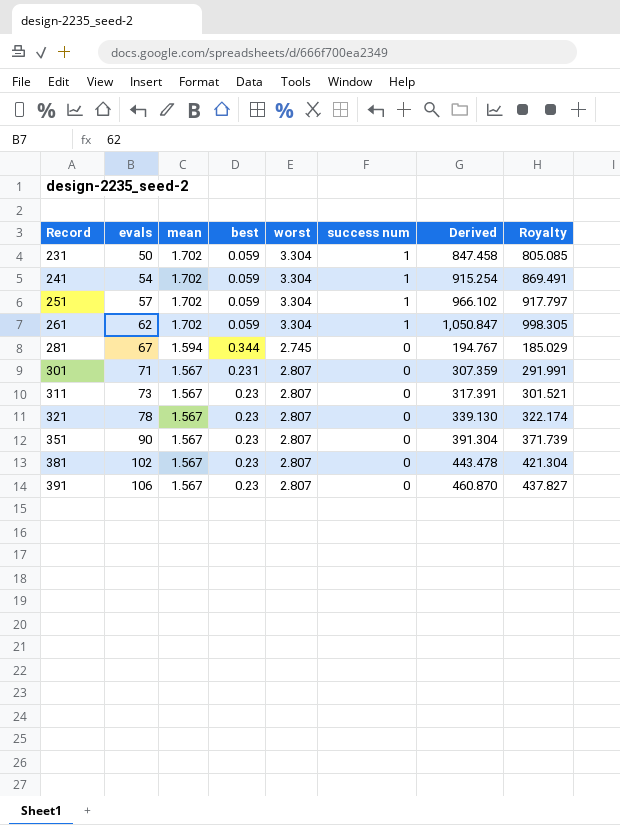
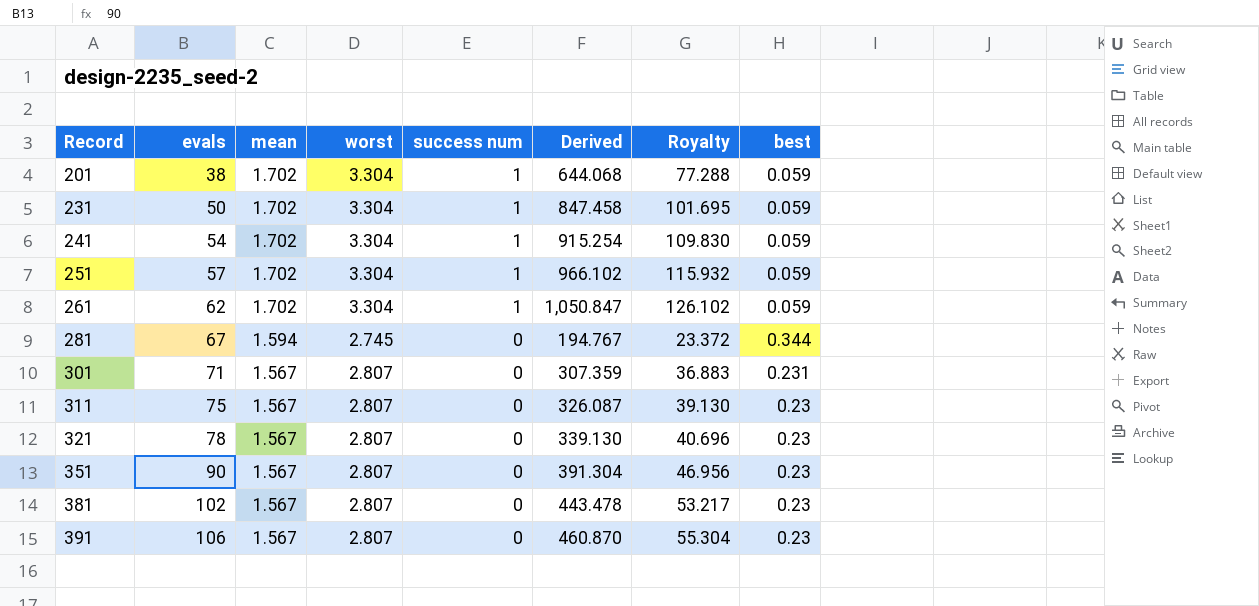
column Royalty | formula: [Derived] * 0.95 -> [Derived] * 0.12
column best | position: 4 -> 8
row 201: none -> 38 | 1.702 | 3.304 | 1 | 644.068 | 77.288 | 0.059
311 | evals: 73 -> 75
311 | Derived: 317.391 -> 326.087

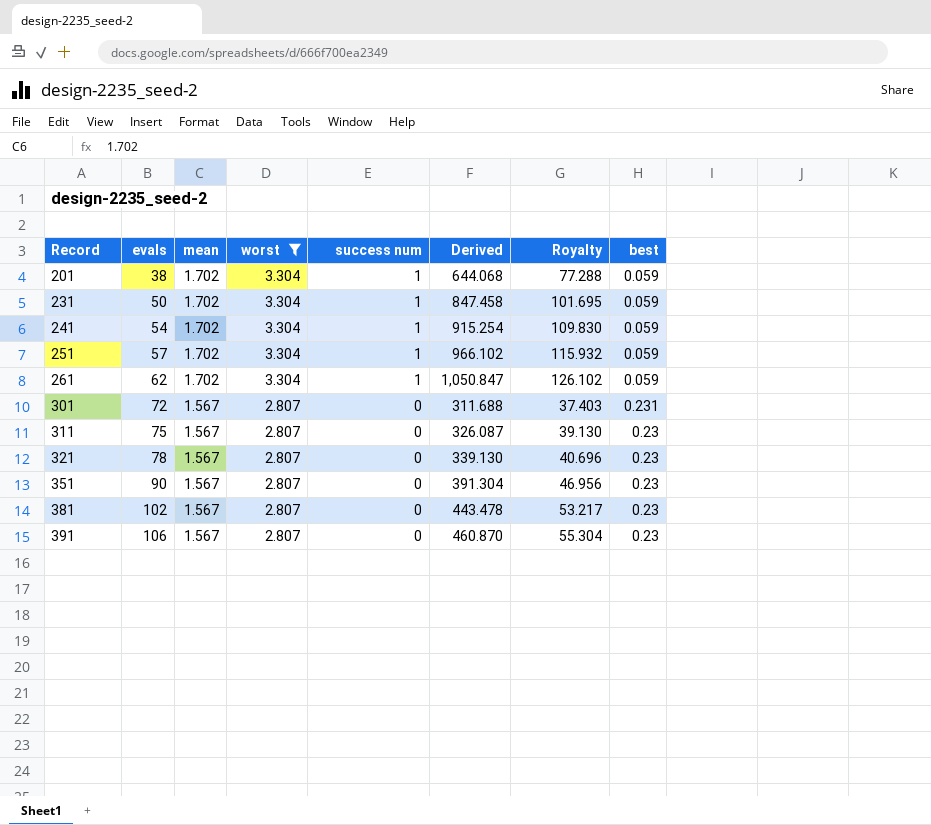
filter: none -> worst != 2.745
301 | evals: 71 -> 72
301 | Derived: 307.359 -> 311.688
301 | Royalty: 36.883 -> 37.403

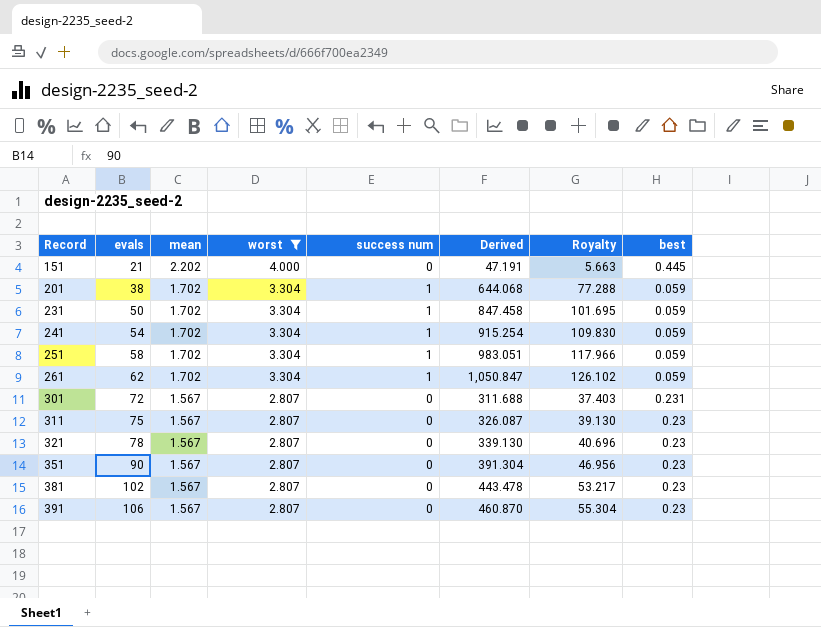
row 151: none -> 21 | 2.202 | 4.000 | 0 | 47.191 | 5.663 | 0.445
251 | evals: 57 -> 58
251 | Derived: 966.102 -> 983.051
251 | Royalty: 115.932 -> 117.966

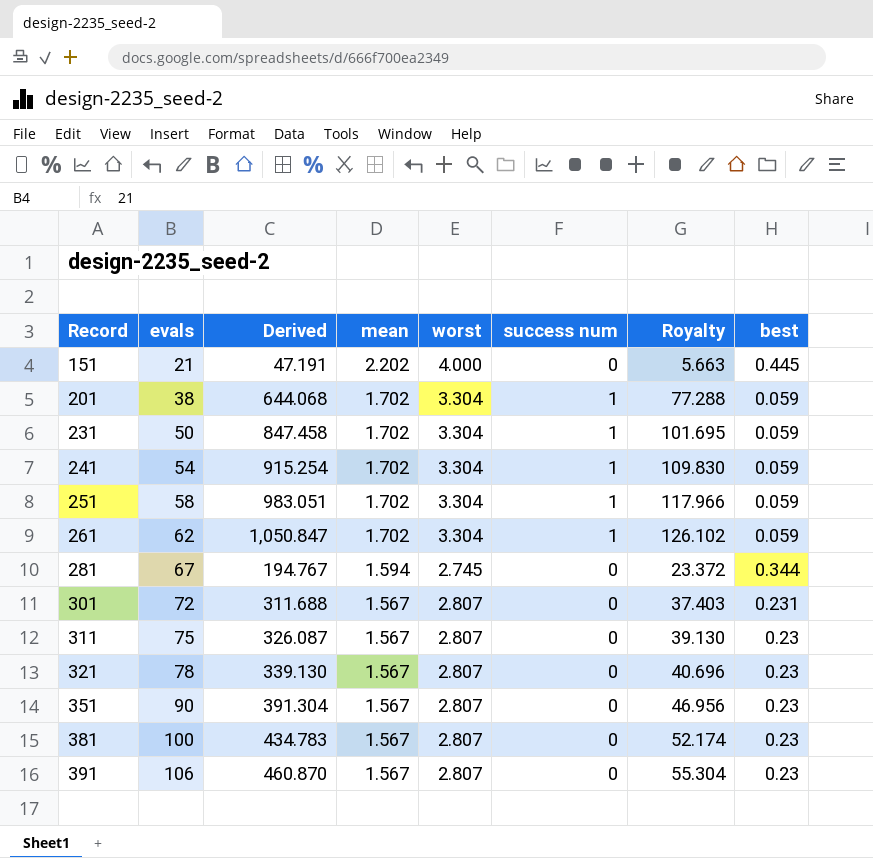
filter: worst != 2.745 -> none
column Derived | position: 6 -> 3
381 | evals: 102 -> 100
381 | Derived: 443.478 -> 434.783
381 | Royalty: 53.217 -> 52.174

